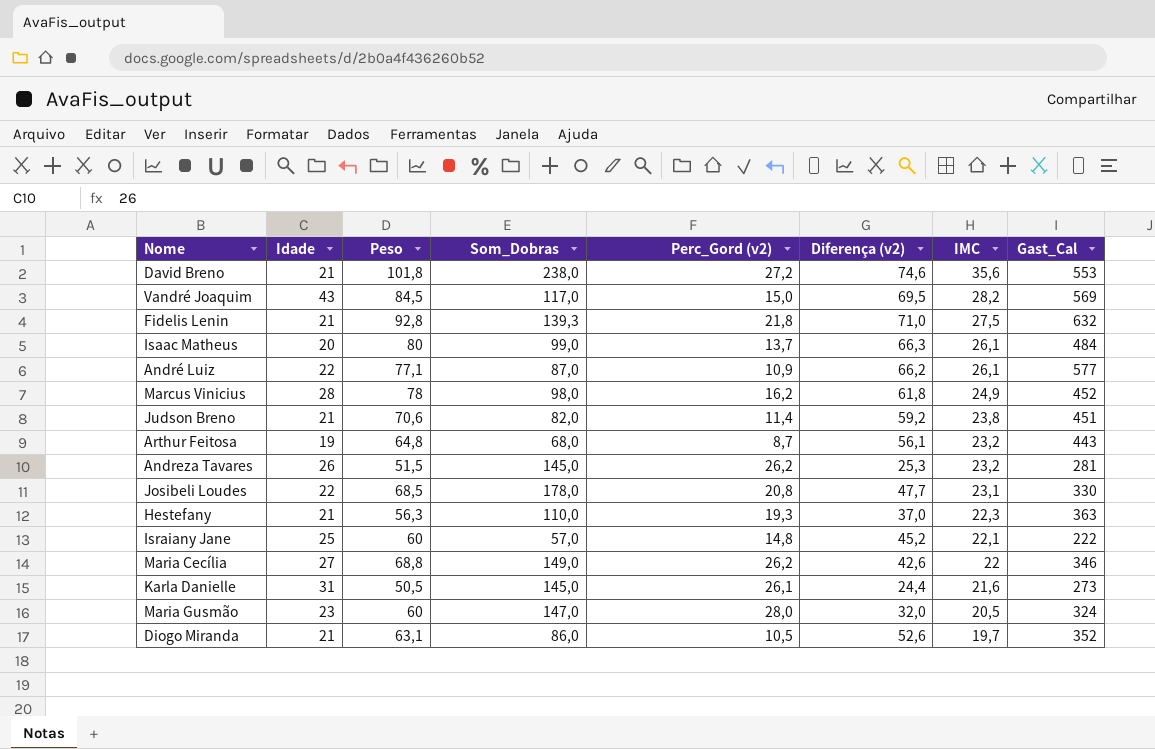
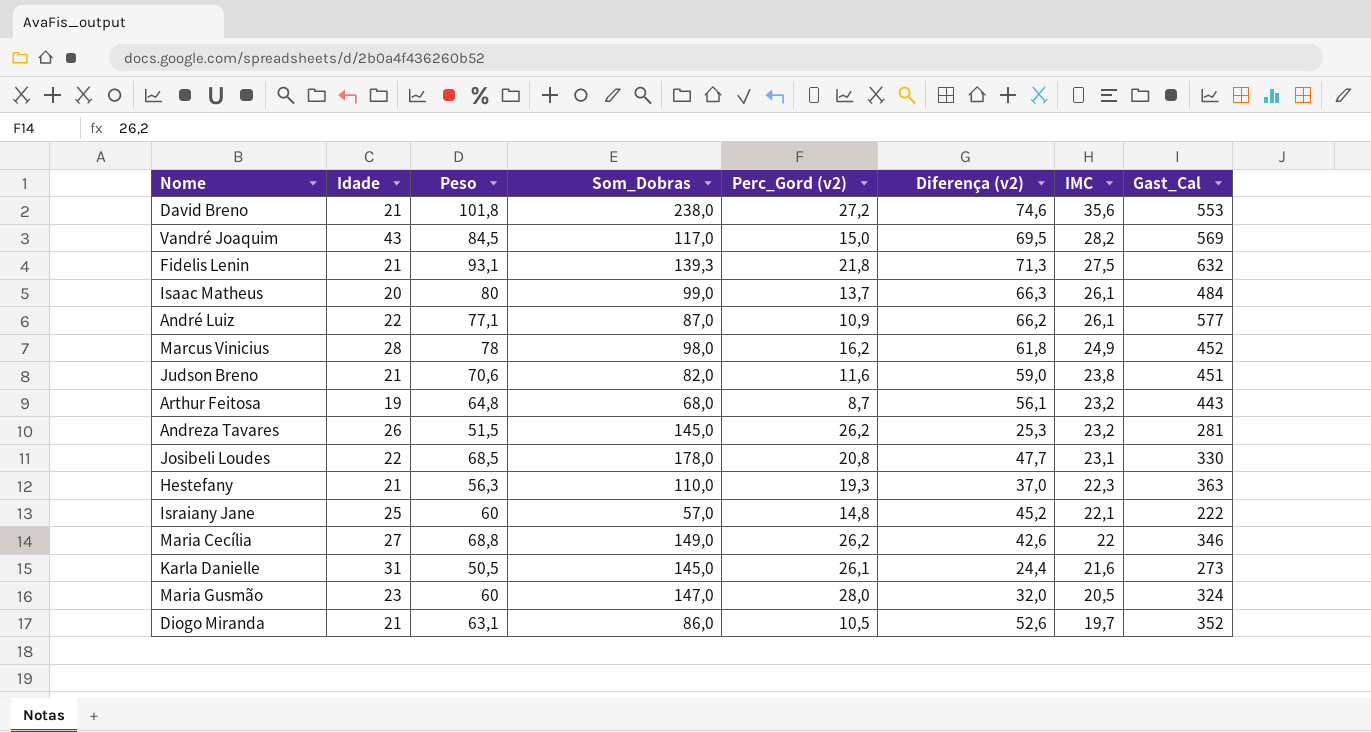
Fidelis Lenin | Peso: 92,8 -> 93,1
Fidelis Lenin | Diferença (v2): 71,0 -> 71,3
Judson Breno | Perc_Gord (v2): 11,4 -> 11,6
Judson Breno | Diferença (v2): 59,2 -> 59,0

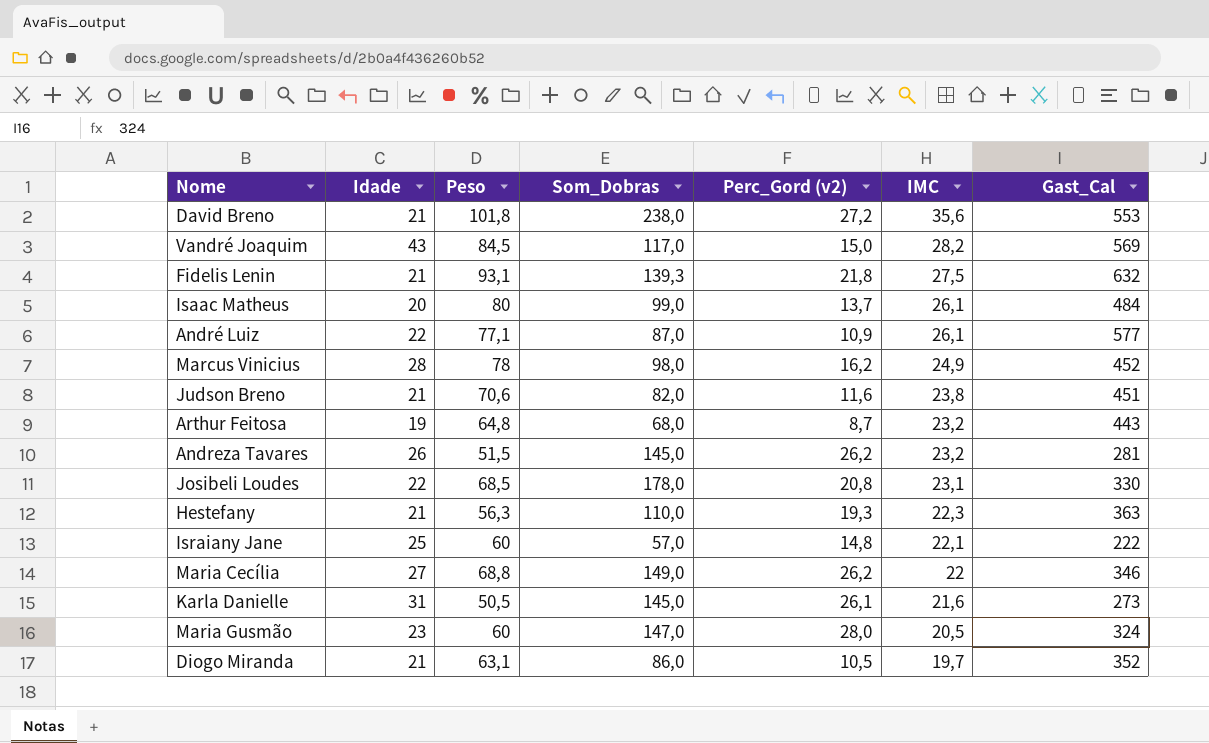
column Diferença (v2) | formula: [Peso] - [Perc_Gord (v2)] -> none

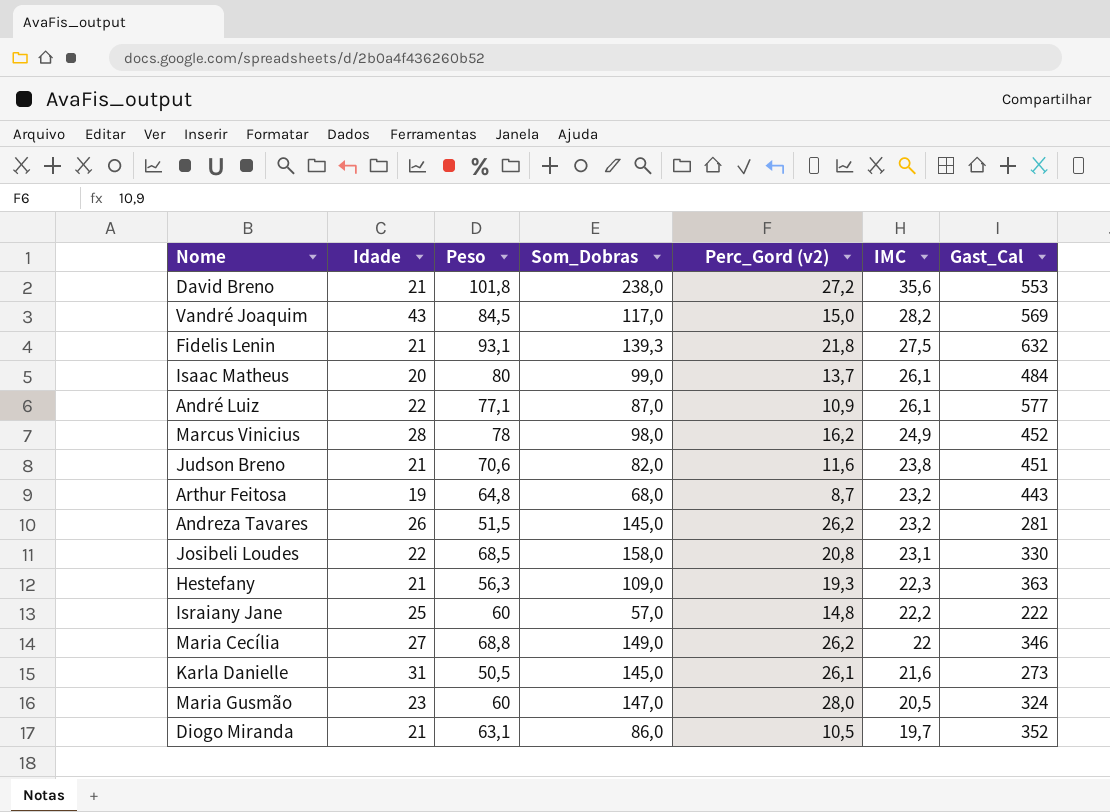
Josibeli Loudes | Som_Dobras: 178,0 -> 158,0
Hestefany | Som_Dobras: 110,0 -> 109,0
Israiany Jane | IMC: 22,1 -> 22,2

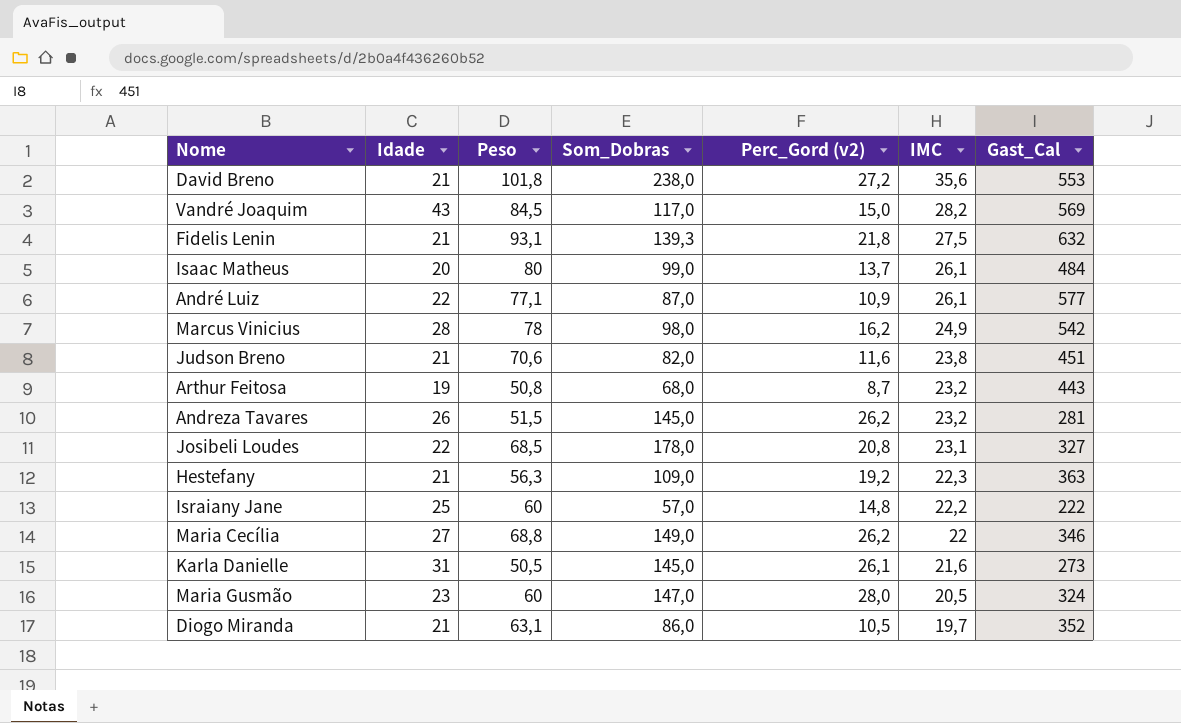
Marcus Vinicius | Gast_Cal: 452 -> 542
Arthur Feitosa | Peso: 64,8 -> 50,8
Josibeli Loudes | Som_Dobras: 158,0 -> 178,0
Josibeli Loudes | Gast_Cal: 330 -> 327
Hestefany | Perc_Gord (v2): 19,3 -> 19,2

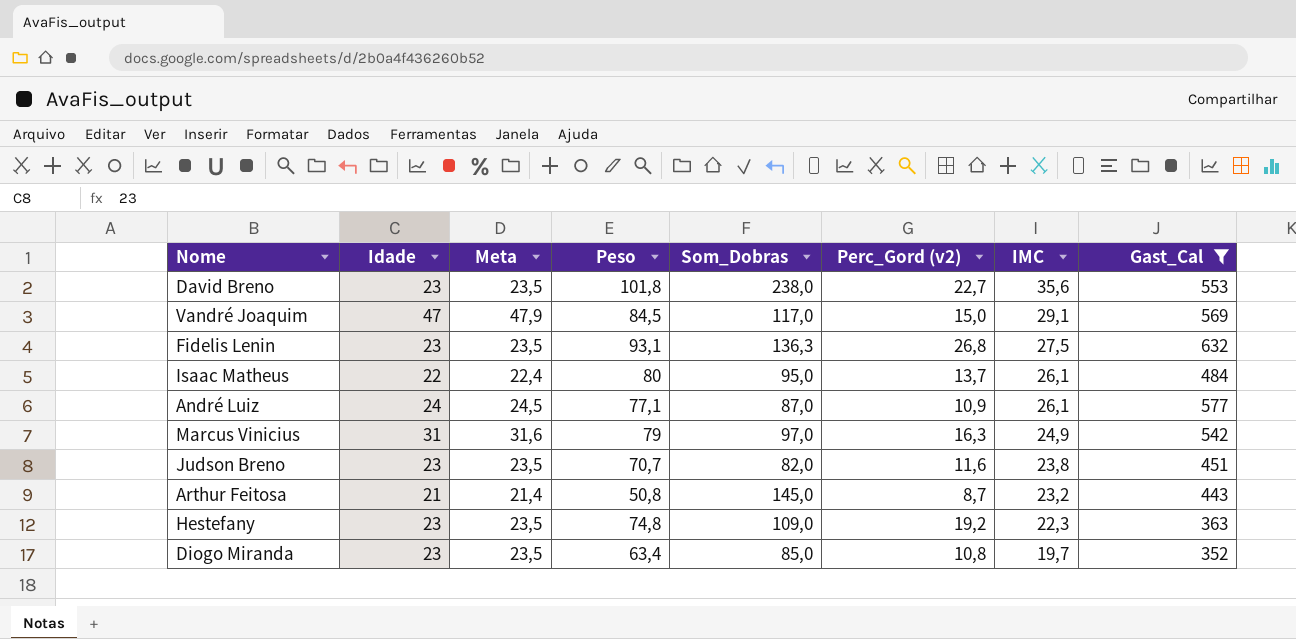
filter: none -> Gast_Cal >= 352
column Meta | formula: none -> [Idade] * 1,02
David Breno | Idade: 21 -> 23
David Breno | Perc_Gord (v2): 27,2 -> 22,7
Vandré Joaquim | Idade: 43 -> 47
Vandré Joaquim | IMC: 28,2 -> 29,1
Fidelis Lenin | Idade: 21 -> 23
Fidelis Lenin | Som_Dobras: 139,3 -> 136,3
Fidelis Lenin | Perc_Gord (v2): 21,8 -> 26,8
Isaac Matheus | Idade: 20 -> 22
Isaac Matheus | Som_Dobras: 99,0 -> 95,0
André Luiz | Idade: 22 -> 24
Marcus Vinicius | Idade: 28 -> 31
Marcus Vinicius | Peso: 78 -> 79
Marcus Vinicius | Som_Dobras: 98,0 -> 97,0
Marcus Vinicius | Perc_Gord (v2): 16,2 -> 16,3
Judson Breno | Idade: 21 -> 23
Judson Breno | Peso: 70,6 -> 70,7
Arthur Feitosa | Idade: 19 -> 21
Arthur Feitosa | Som_Dobras: 68,0 -> 145,0
Hestefany | Idade: 21 -> 23
Hestefany | Peso: 56,3 -> 74,8
Diogo Miranda | Idade: 21 -> 23
Diogo Miranda | Peso: 63,1 -> 63,4
Diogo Miranda | Som_Dobras: 86,0 -> 85,0
Diogo Miranda | Perc_Gord (v2): 10,5 -> 10,8

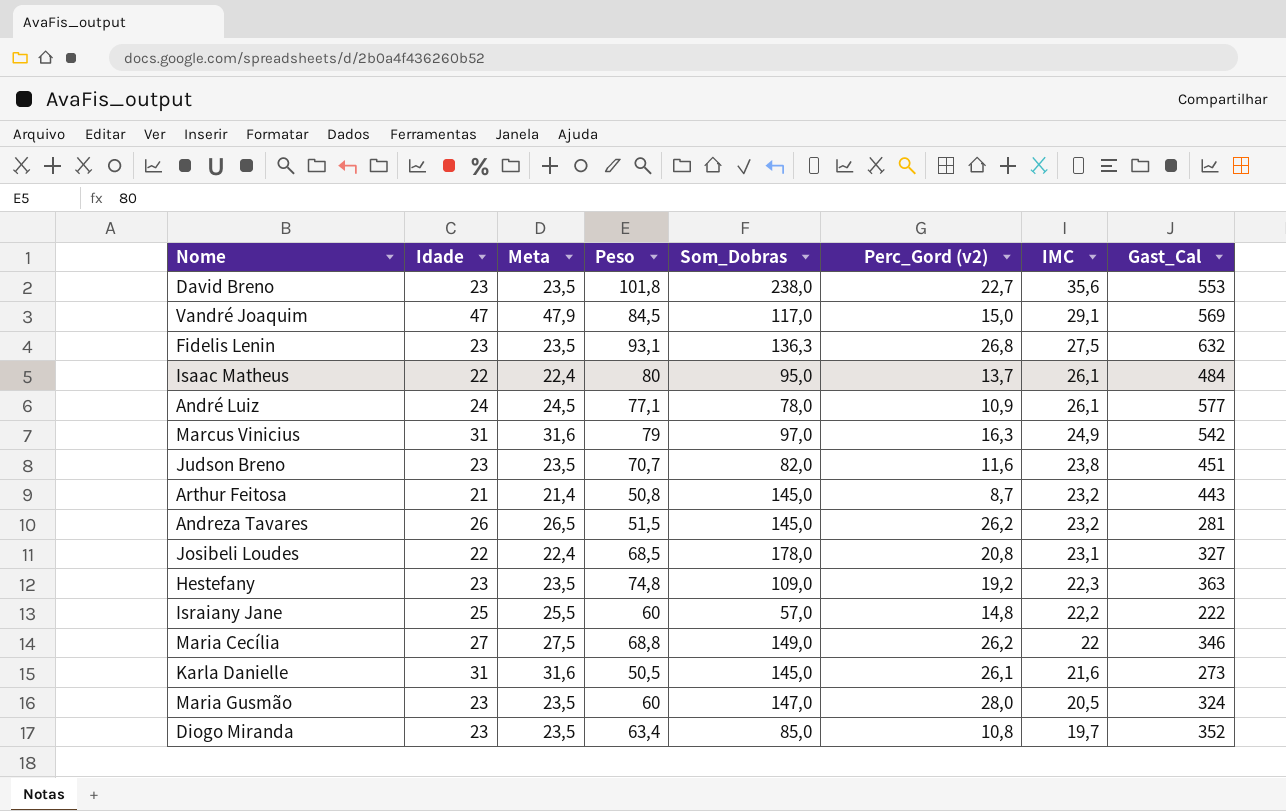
filter: Gast_Cal >= 352 -> none
André Luiz | Som_Dobras: 87,0 -> 78,0

